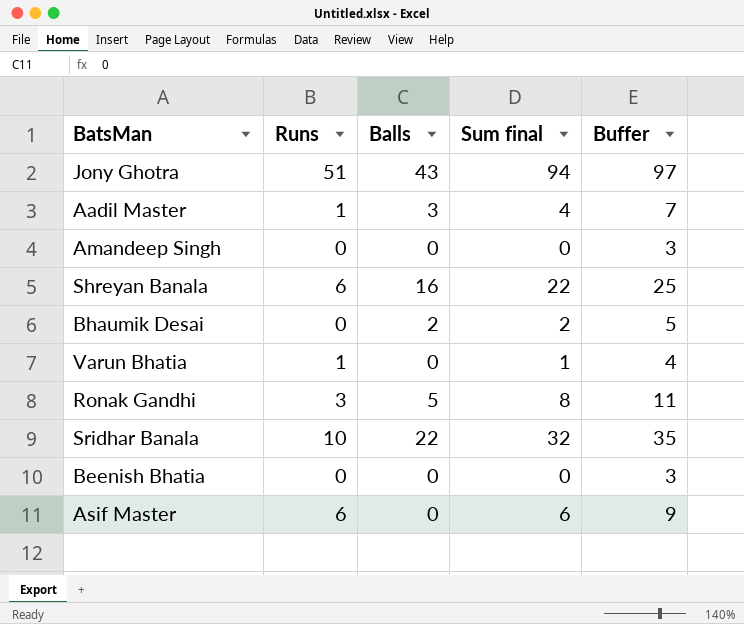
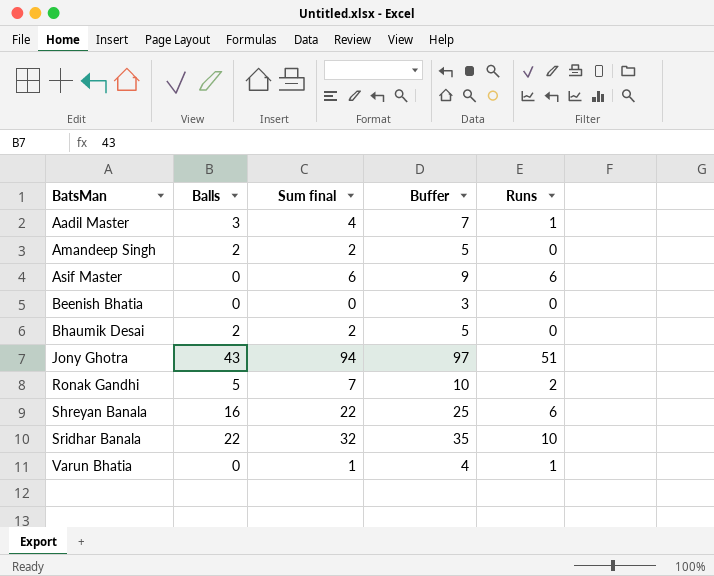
row order: none -> BatsMan ascending
column Runs | position: 2 -> 5
Amandeep Singh | Balls: 0 -> 2
Amandeep Singh | Sum final: 0 -> 2
Amandeep Singh | Buffer: 3 -> 5
Ronak Gandhi | Sum final: 8 -> 7
Ronak Gandhi | Buffer: 11 -> 10
Ronak Gandhi | Runs: 3 -> 2

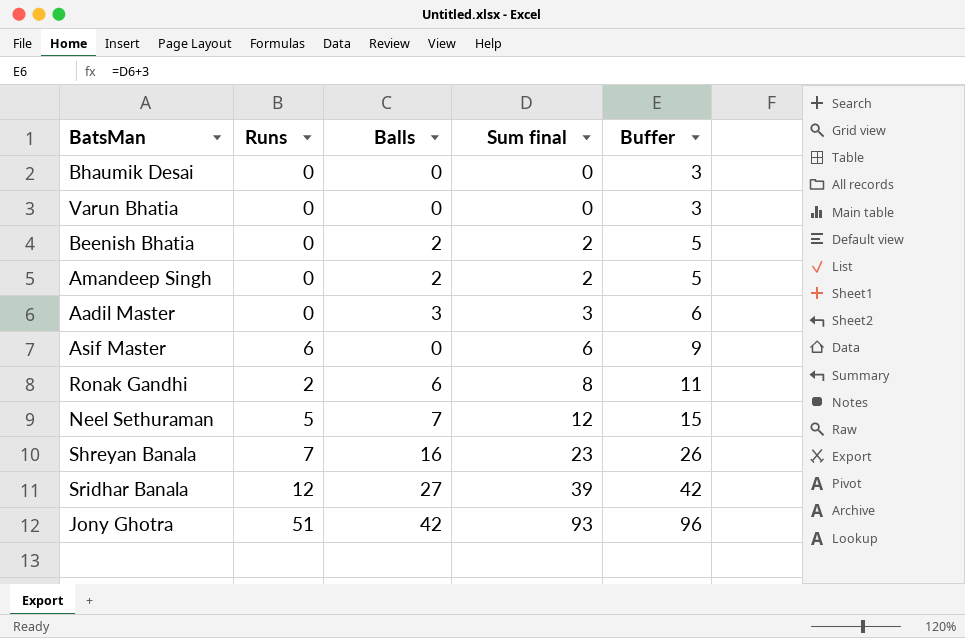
row order: BatsMan ascending -> Sum final ascending
column Runs | position: 5 -> 2
Bhaumik Desai | Balls: 2 -> 0
Bhaumik Desai | Sum final: 2 -> 0
Bhaumik Desai | Buffer: 5 -> 3
Varun Bhatia | Runs: 1 -> 0
Varun Bhatia | Sum final: 1 -> 0
Varun Bhatia | Buffer: 4 -> 3
Beenish Bhatia | Balls: 0 -> 2
Beenish Bhatia | Sum final: 0 -> 2
Beenish Bhatia | Buffer: 3 -> 5
Aadil Master | Runs: 1 -> 0
Aadil Master | Sum final: 4 -> 3
Aadil Master | Buffer: 7 -> 6
Ronak Gandhi | Balls: 5 -> 6
Ronak Gandhi | Sum final: 7 -> 8
Ronak Gandhi | Buffer: 10 -> 11
row Neel Sethuraman: none -> 5 | 7 | 12 | 15
Shreyan Banala | Runs: 6 -> 7
Shreyan Banala | Sum final: 22 -> 23
Shreyan Banala | Buffer: 25 -> 26
Sridhar Banala | Runs: 10 -> 12
Sridhar Banala | Balls: 22 -> 27
Sridhar Banala | Sum final: 32 -> 39
Sridhar Banala | Buffer: 35 -> 42
Jony Ghotra | Balls: 43 -> 42
Jony Ghotra | Sum final: 94 -> 93
Jony Ghotra | Buffer: 97 -> 96

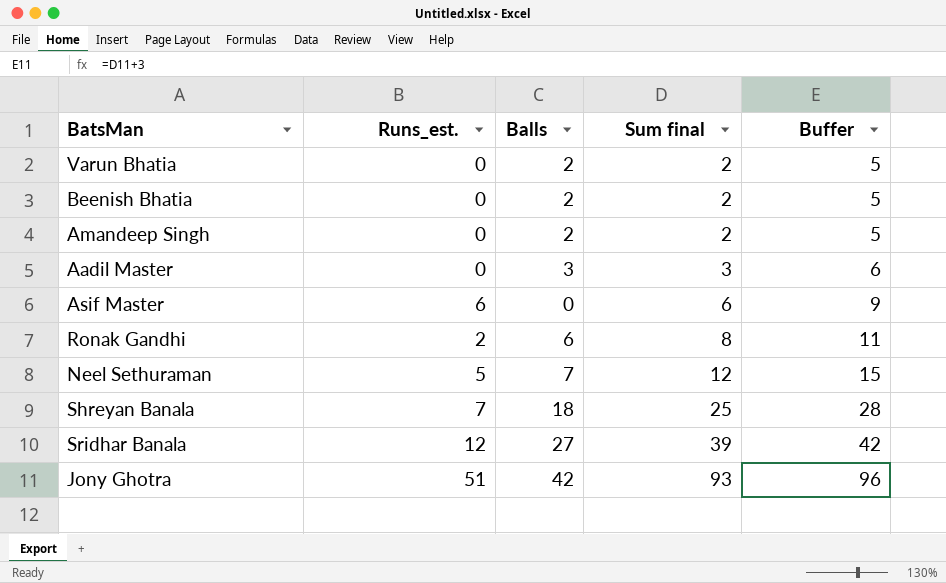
column name: Runs -> Runs_est.
row Bhaumik Desai: 0 | 0 | 0 | 3 -> none
Varun Bhatia | Balls: 0 -> 2
Varun Bhatia | Sum final: 0 -> 2
Varun Bhatia | Buffer: 3 -> 5
Shreyan Banala | Balls: 16 -> 18
Shreyan Banala | Sum final: 23 -> 25
Shreyan Banala | Buffer: 26 -> 28

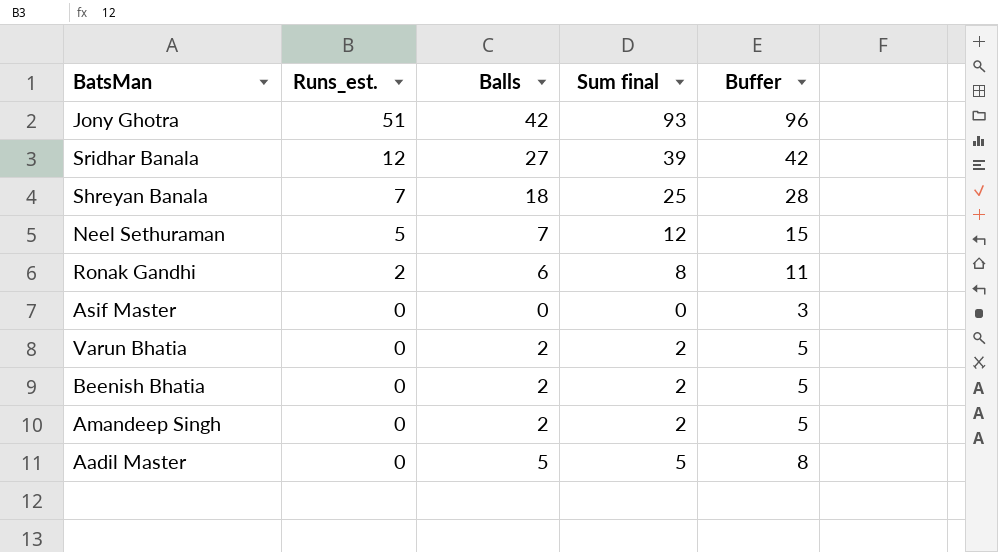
row order: Sum final ascending -> Runs_est. descending
Asif Master | Runs_est.: 6 -> 0
Asif Master | Sum final: 6 -> 0
Asif Master | Buffer: 9 -> 3
Aadil Master | Balls: 3 -> 5
Aadil Master | Sum final: 3 -> 5
Aadil Master | Buffer: 6 -> 8

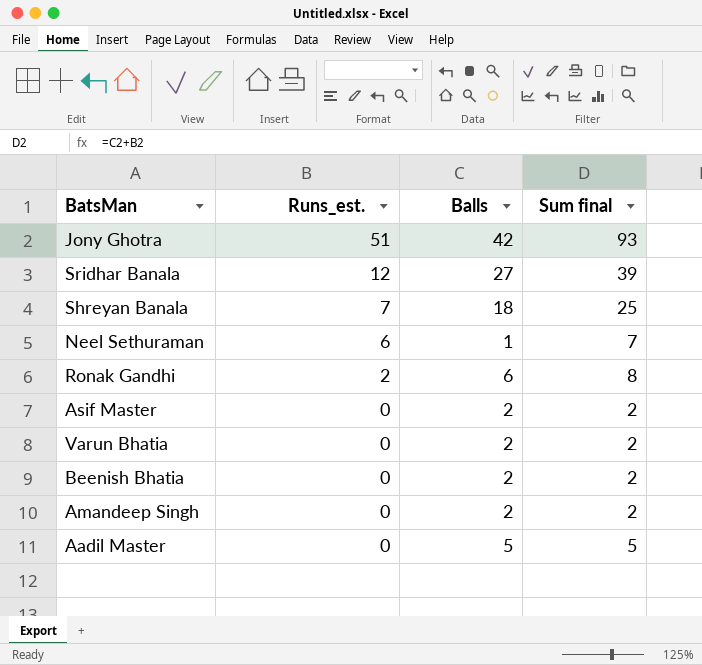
column Buffer | formula: [Sum final] + 3 -> none
Neel Sethuraman | Runs_est.: 5 -> 6
Neel Sethuraman | Balls: 7 -> 1
Neel Sethuraman | Sum final: 12 -> 7
Asif Master | Balls: 0 -> 2
Asif Master | Sum final: 0 -> 2

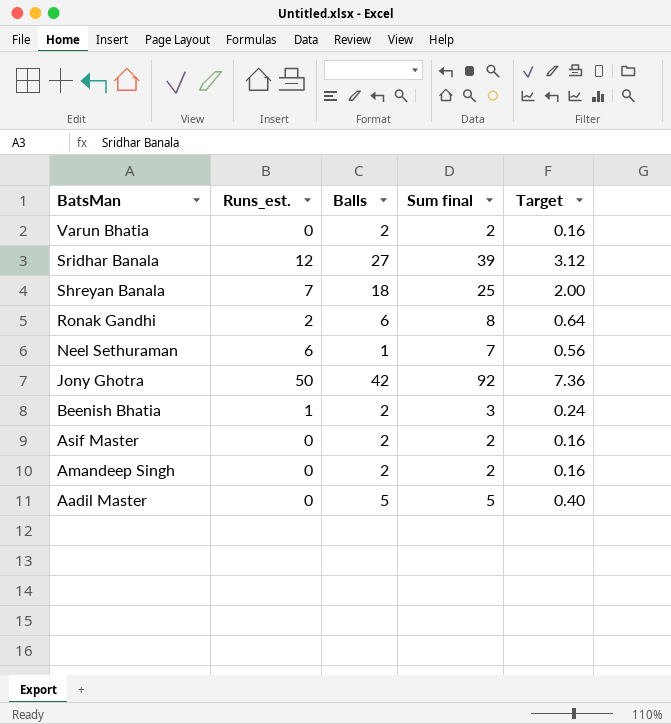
row order: Runs_est. descending -> BatsMan descending
column Target | formula: none -> [Sum final] * 0.08
Jony Ghotra | Runs_est.: 51 -> 50
Jony Ghotra | Sum final: 93 -> 92
Beenish Bhatia | Runs_est.: 0 -> 1
Beenish Bhatia | Sum final: 2 -> 3

